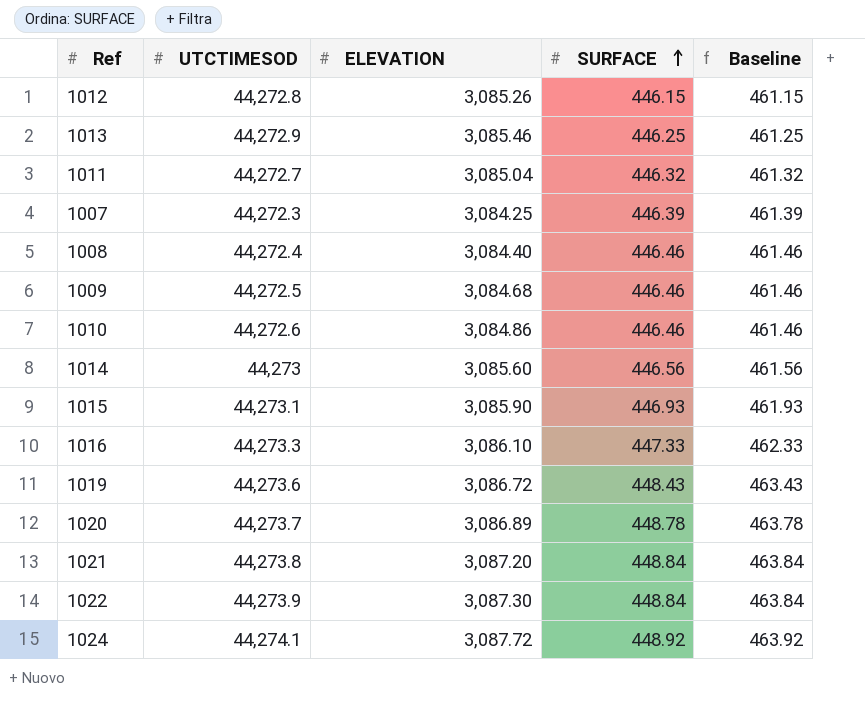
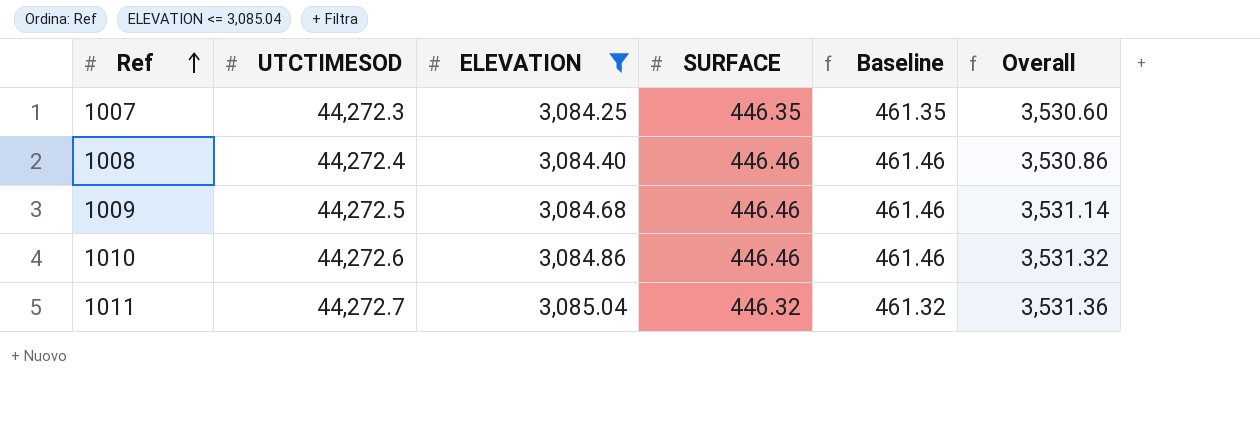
filter: none -> ELEVATION <= 3,085.04
row order: SURFACE ascending -> Ref ascending
column Overall | formula: none -> [ELEVATION] + [SURFACE]
1007 | SURFACE: 446.39 -> 446.35
1007 | Baseline: 461.39 -> 461.35

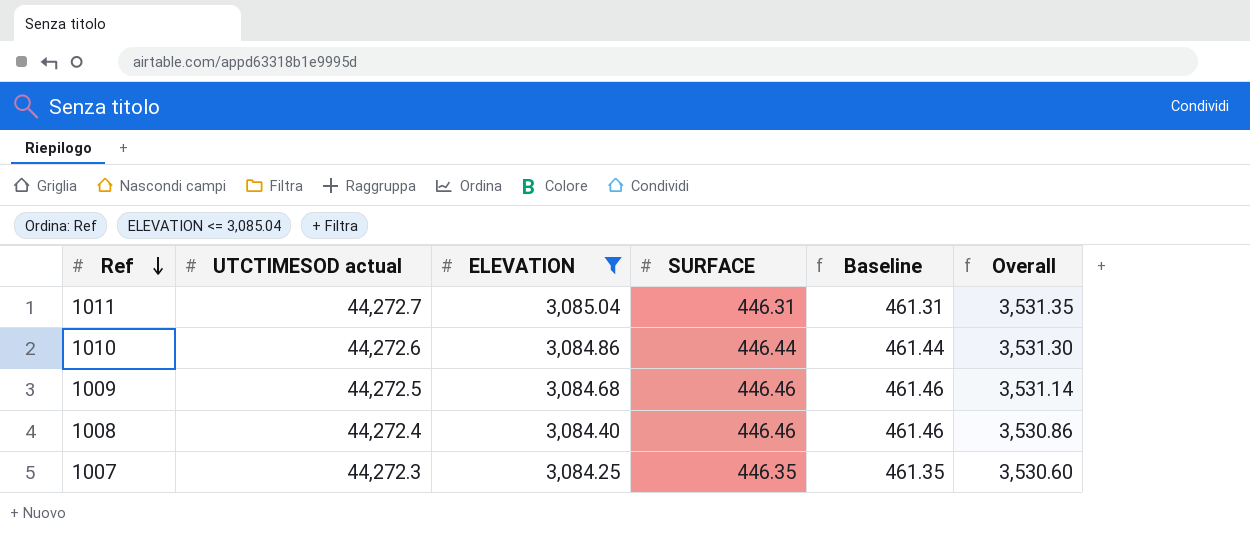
row order: Ref ascending -> Ref descending
column name: UTCTIMESOD -> UTCTIMESOD actual
1011 | SURFACE: 446.32 -> 446.31
1011 | Baseline: 461.32 -> 461.31
1011 | Overall: 3,531.36 -> 3,531.35
1010 | SURFACE: 446.46 -> 446.44
1010 | Baseline: 461.46 -> 461.44
1010 | Overall: 3,531.32 -> 3,531.30

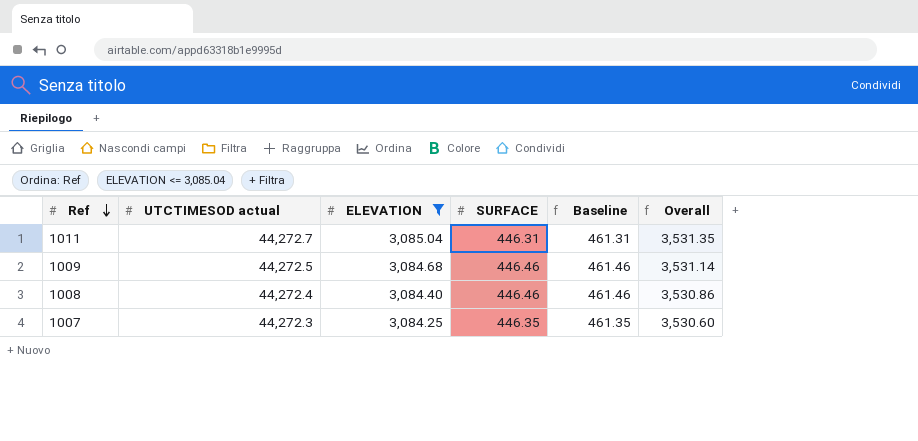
row 1010: 44,272.6 | 3,084.86 | 446.44 | 461.44 | 3,531.30 -> none

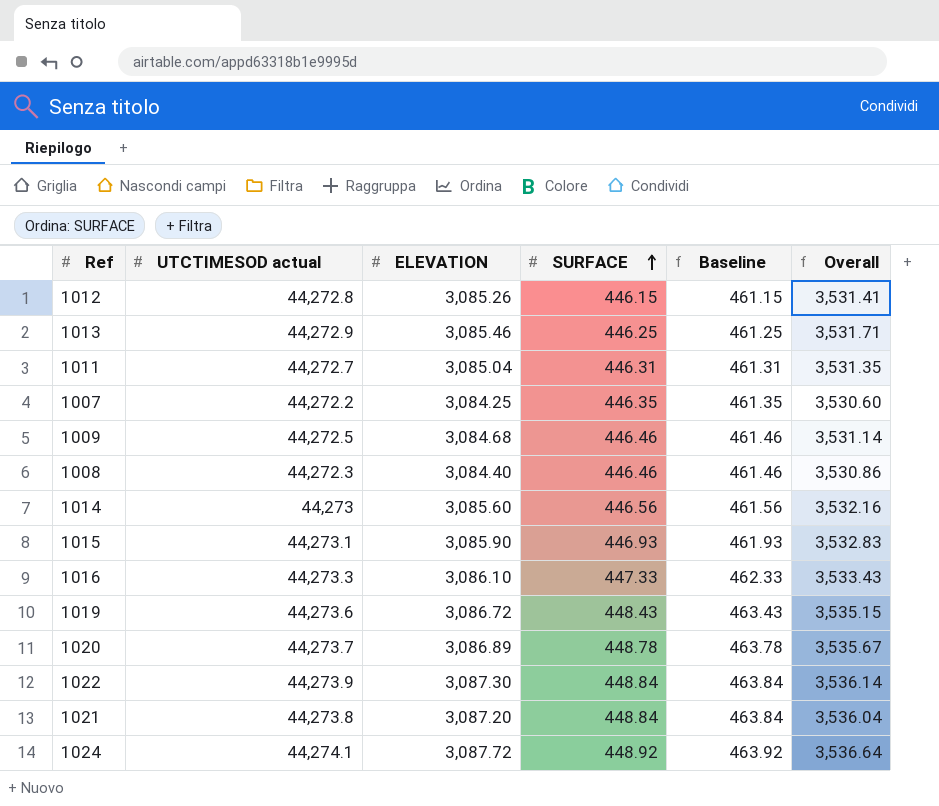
filter: ELEVATION <= 3,085.04 -> none
row order: Ref descending -> SURFACE ascending
1007 | UTCTIMESOD actual: 44,272.3 -> 44,272.2
1008 | UTCTIMESOD actual: 44,272.4 -> 44,272.3

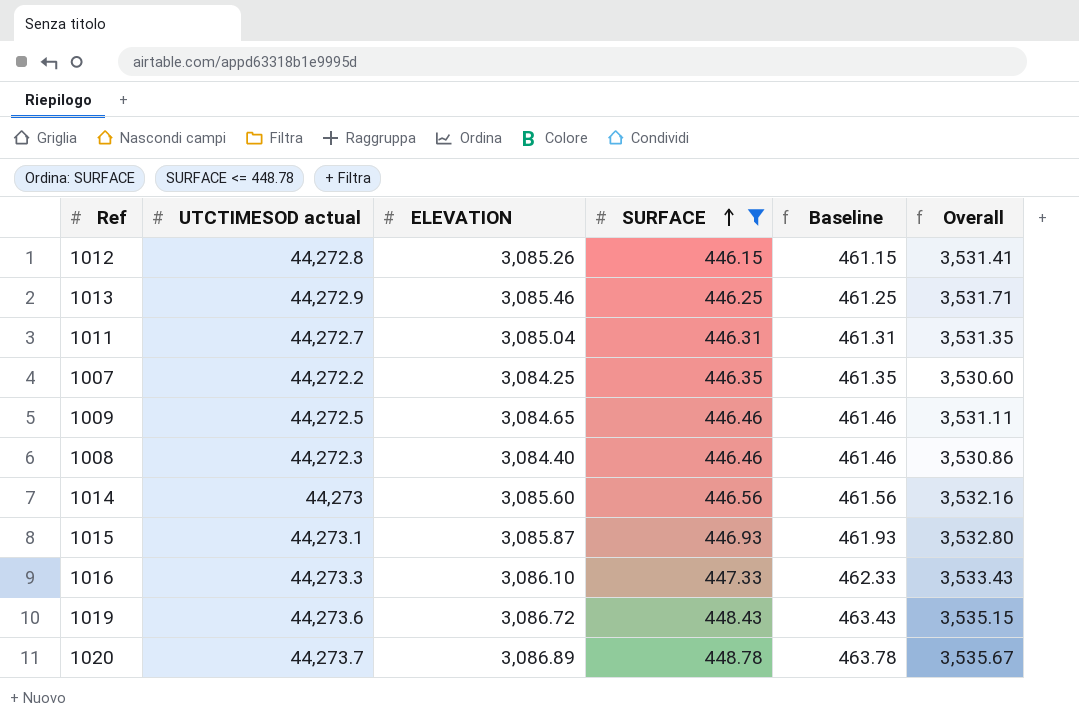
filter: none -> SURFACE <= 448.78
1009 | ELEVATION: 3,084.68 -> 3,084.65
1009 | Overall: 3,531.14 -> 3,531.11
1015 | ELEVATION: 3,085.90 -> 3,085.87
1015 | Overall: 3,532.83 -> 3,532.80

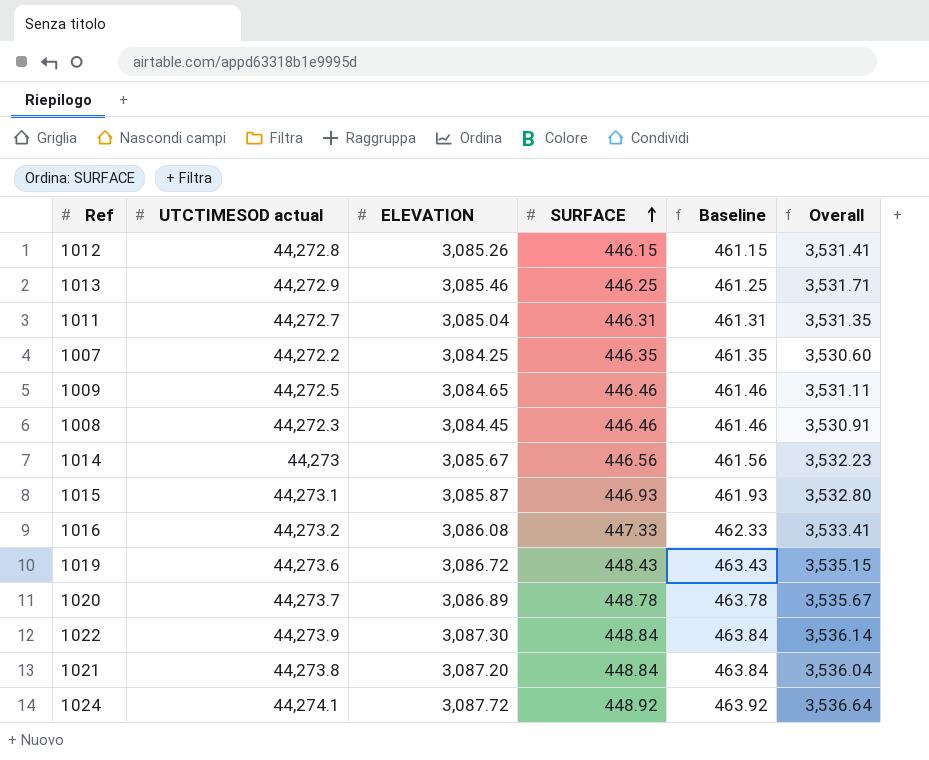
filter: SURFACE <= 448.78 -> none
1008 | ELEVATION: 3,084.40 -> 3,084.45
1008 | Overall: 3,530.86 -> 3,530.91
1014 | ELEVATION: 3,085.60 -> 3,085.67
1014 | Overall: 3,532.16 -> 3,532.23
1016 | UTCTIMESOD actual: 44,273.3 -> 44,273.2
1016 | ELEVATION: 3,086.10 -> 3,086.08
1016 | Overall: 3,533.43 -> 3,533.41

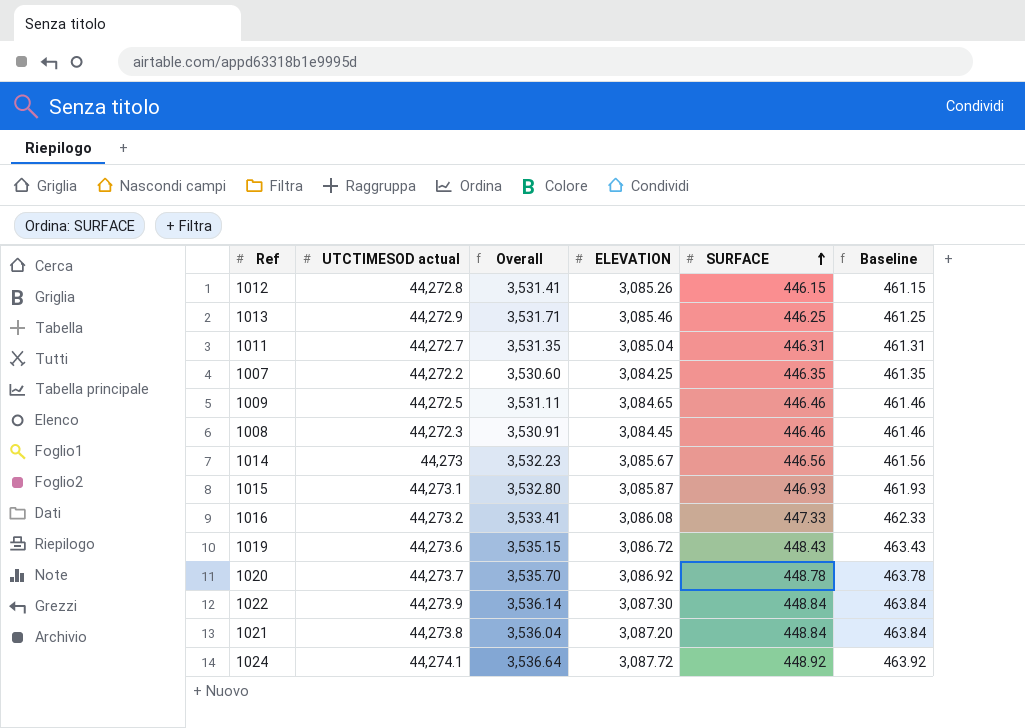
column Overall | position: 6 -> 3
1020 | Overall: 3,535.67 -> 3,535.70
1020 | ELEVATION: 3,086.89 -> 3,086.92

